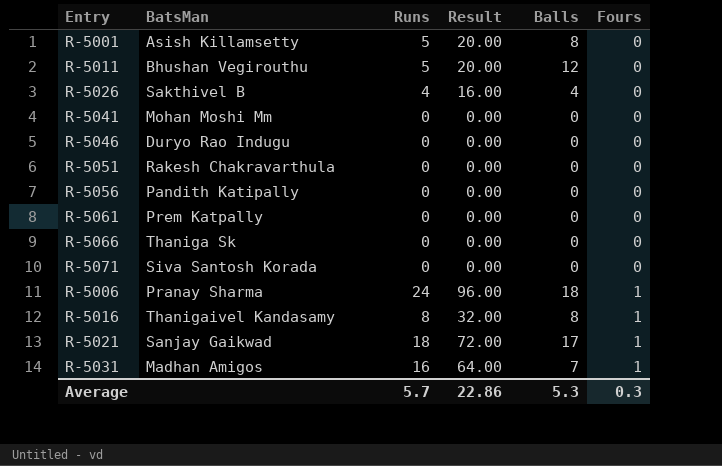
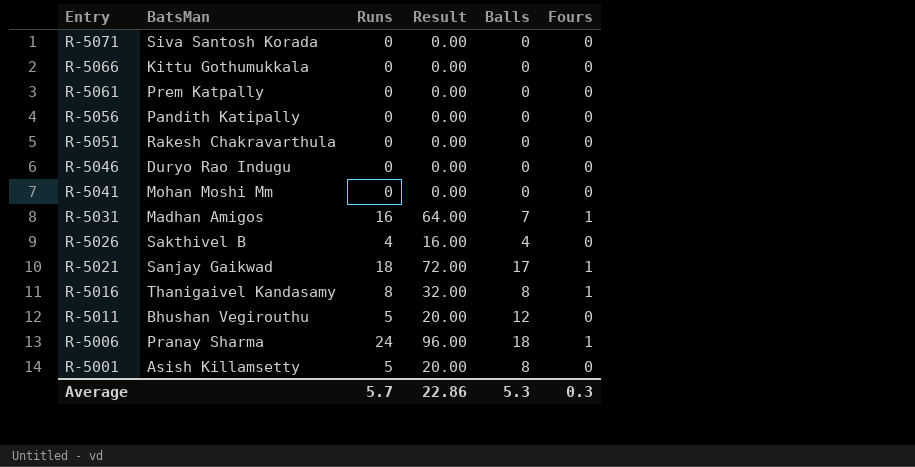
row order: Fours ascending -> Entry descending
R-5066 | BatsMan: Thaniga Sk -> Kittu Gothumukkala

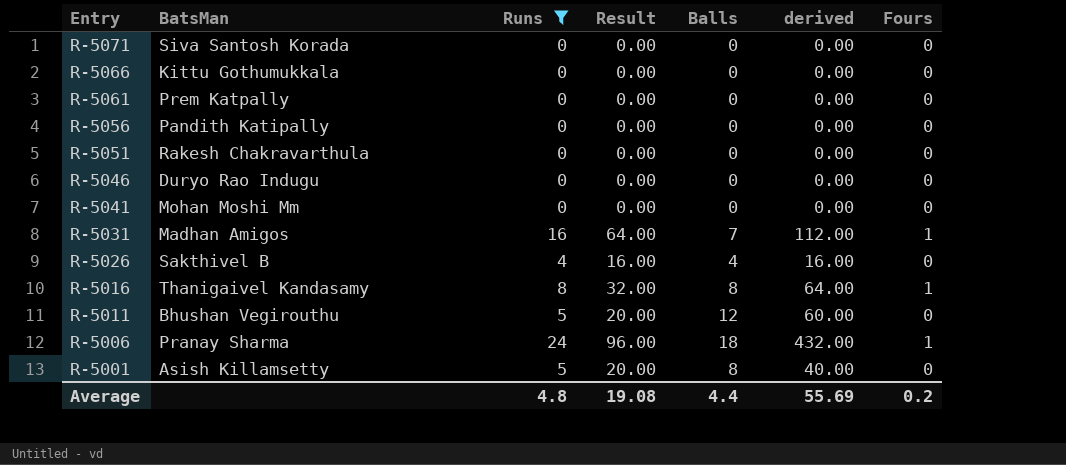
filter: none -> Runs != 18
column derived | formula: none -> [Runs] * [Balls]
Average | Runs: 5.7 -> 4.8
Average | Result: 22.86 -> 19.08
Average | Balls: 5.3 -> 4.4
Average | Fours: 0.3 -> 0.2

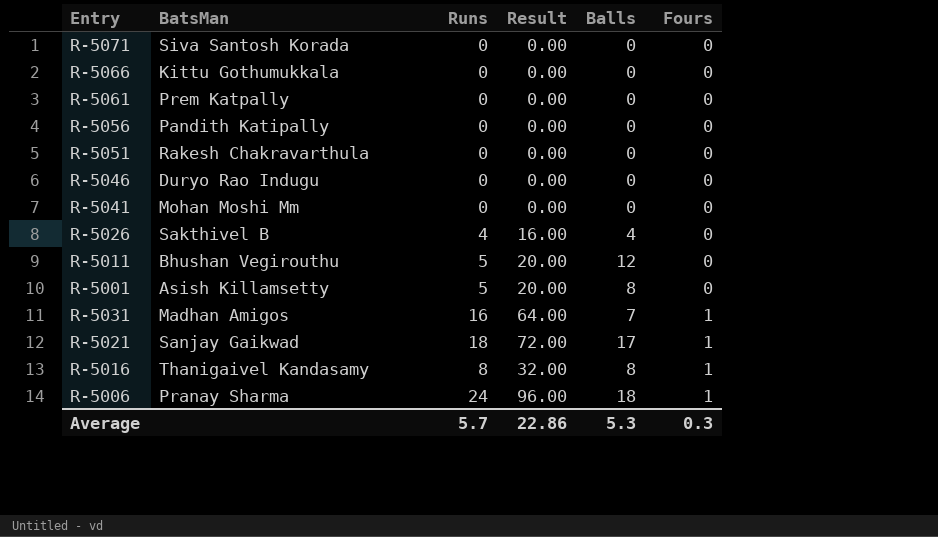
filter: Runs != 18 -> none
row order: Entry descending -> Fours ascending
column derived | formula: [Runs] * [Balls] -> none
Average | Runs: 4.8 -> 5.7
Average | Result: 19.08 -> 22.86
Average | Balls: 4.4 -> 5.3
Average | Fours: 0.2 -> 0.3

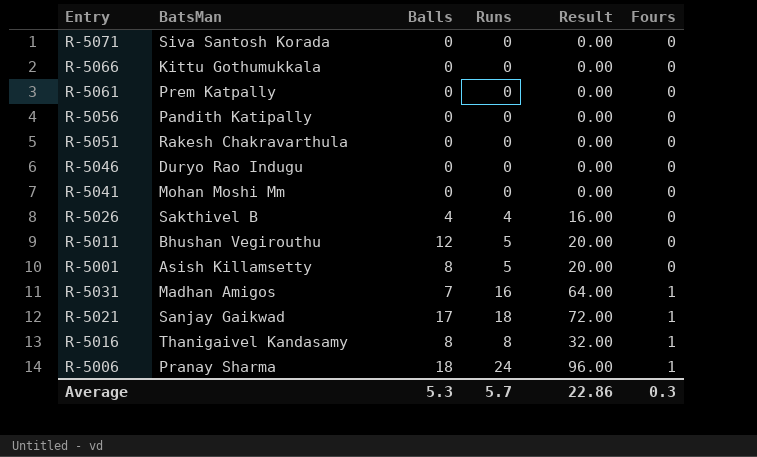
column Balls | position: 5 -> 3

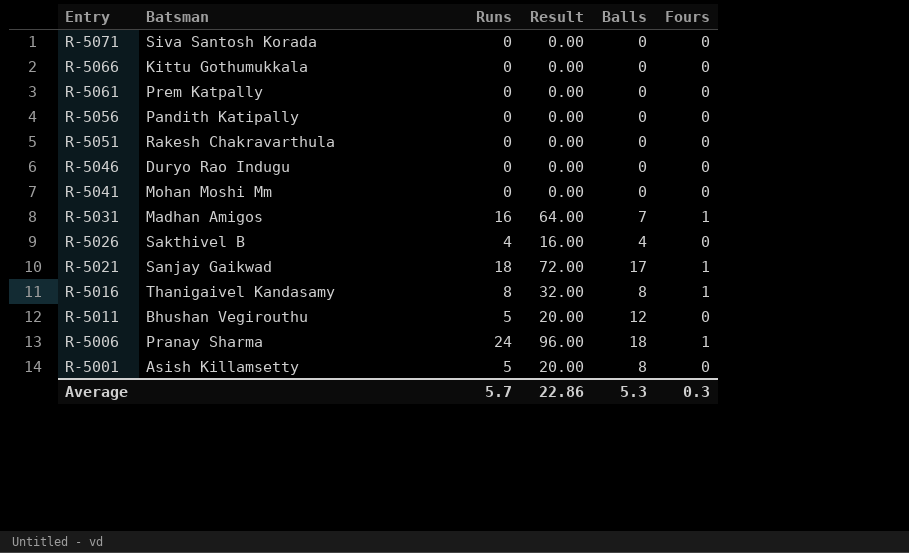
row order: Fours ascending -> Entry descending
column name: BatsMan -> Batsman
column Balls | position: 3 -> 5

